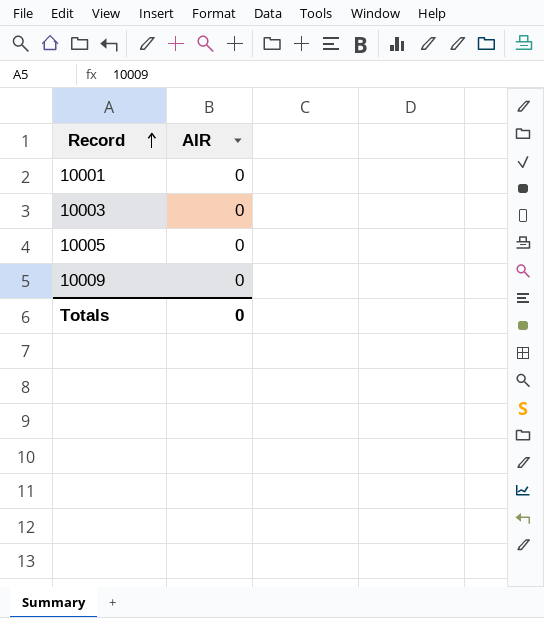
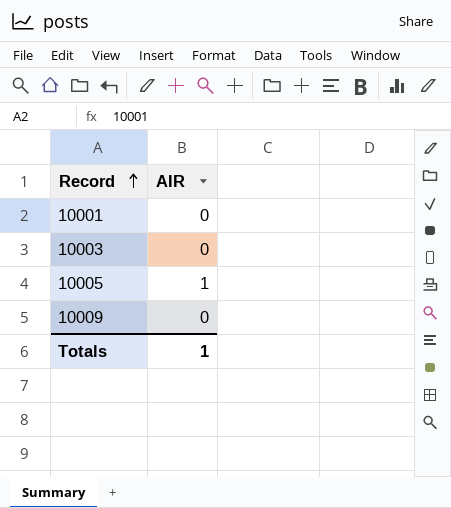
10005 | AIR: 0 -> 1
Totals | AIR: 0 -> 1

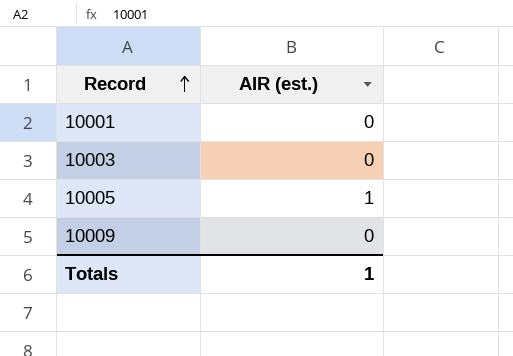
column name: AIR -> AIR (est.)

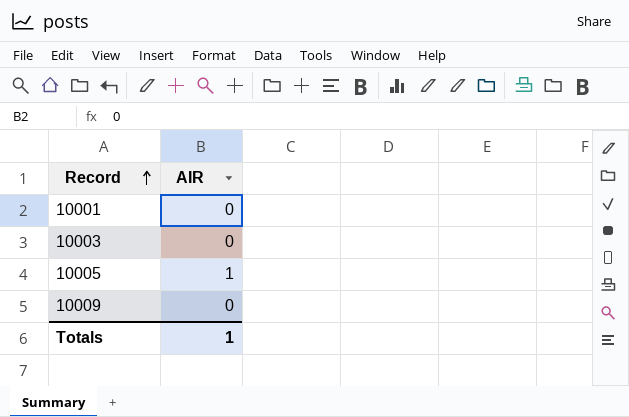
column name: AIR (est.) -> AIR

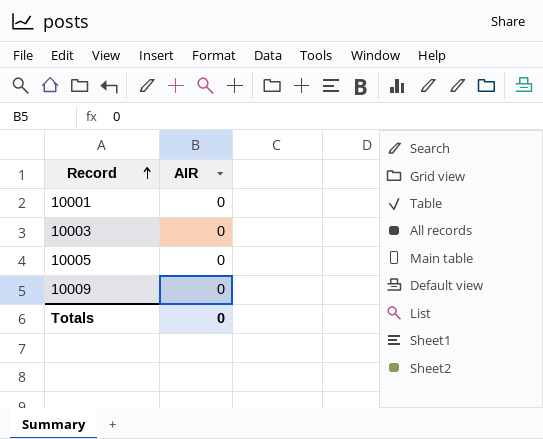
10005 | AIR: 1 -> 0
Totals | AIR: 1 -> 0

